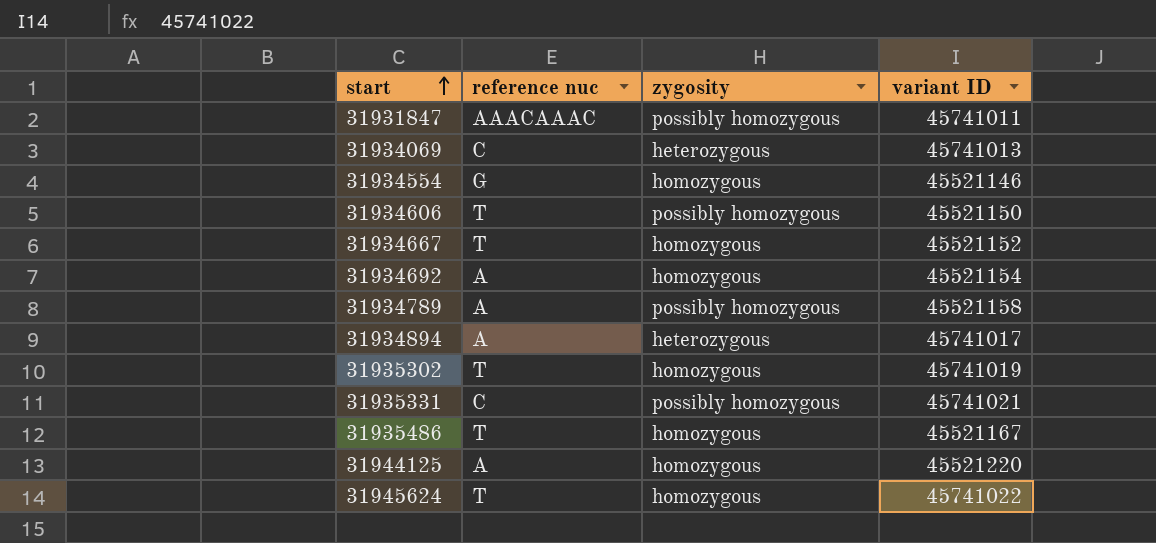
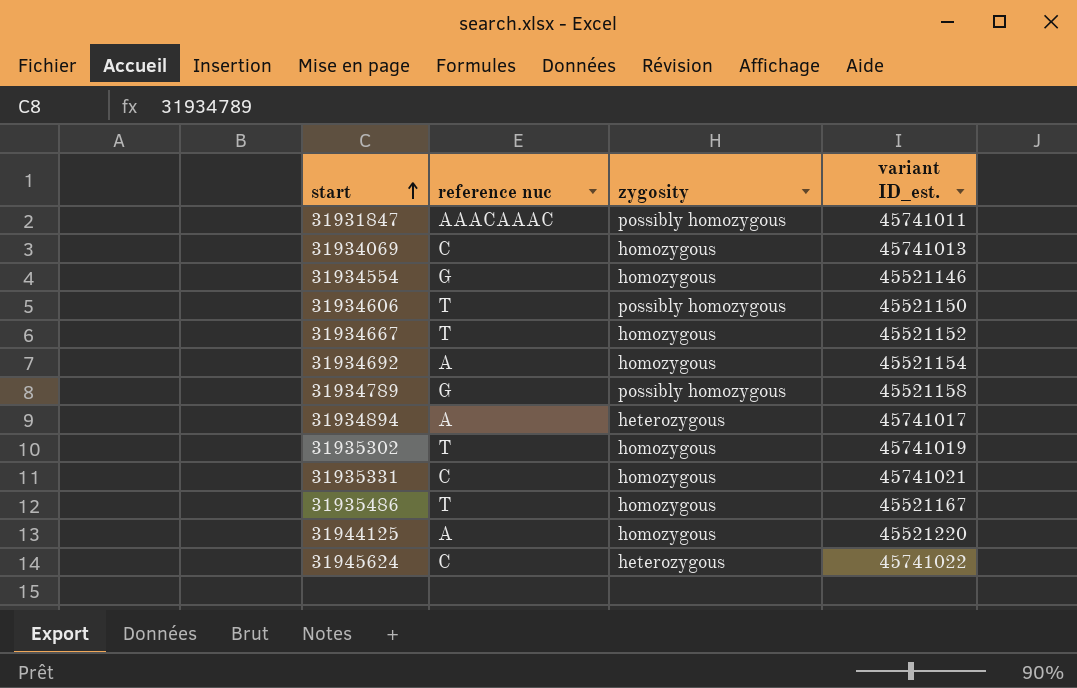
column name: variant ID -> variant ID_est.
31934069 | zygosity: heterozygous -> homozygous
31934789 | reference nuc: A -> G
31935331 | zygosity: possibly homozygous -> homozygous
31945624 | reference nuc: T -> C
31945624 | zygosity: homozygous -> heterozygous

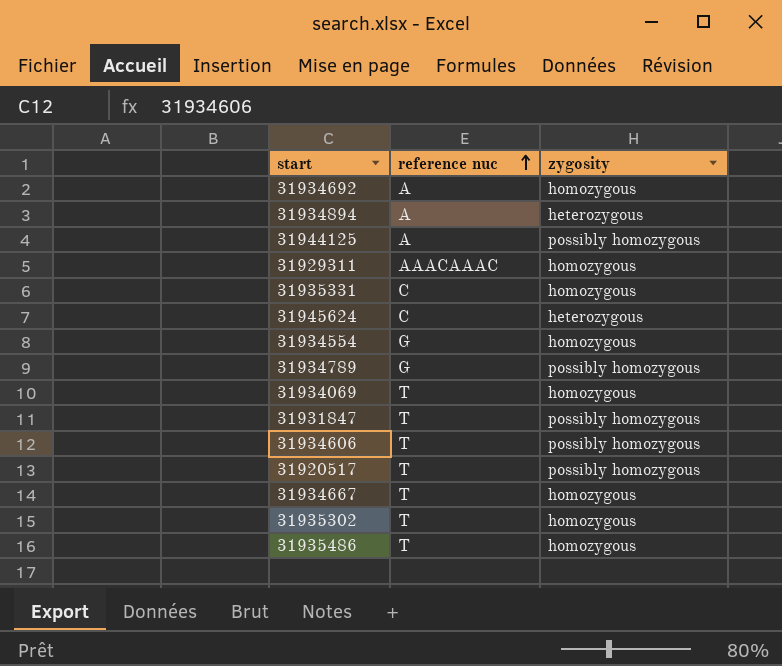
row order: start ascending -> reference nuc ascending
column variant ID_est. | position: 4 -> none
31944125 | zygosity: homozygous -> possibly homozygous
row 31929311: none -> AAACAAAC | homozygous
31934069 | reference nuc: C -> T
31931847 | reference nuc: AAACAAAC -> T
row 31920517: none -> T | possibly homozygous

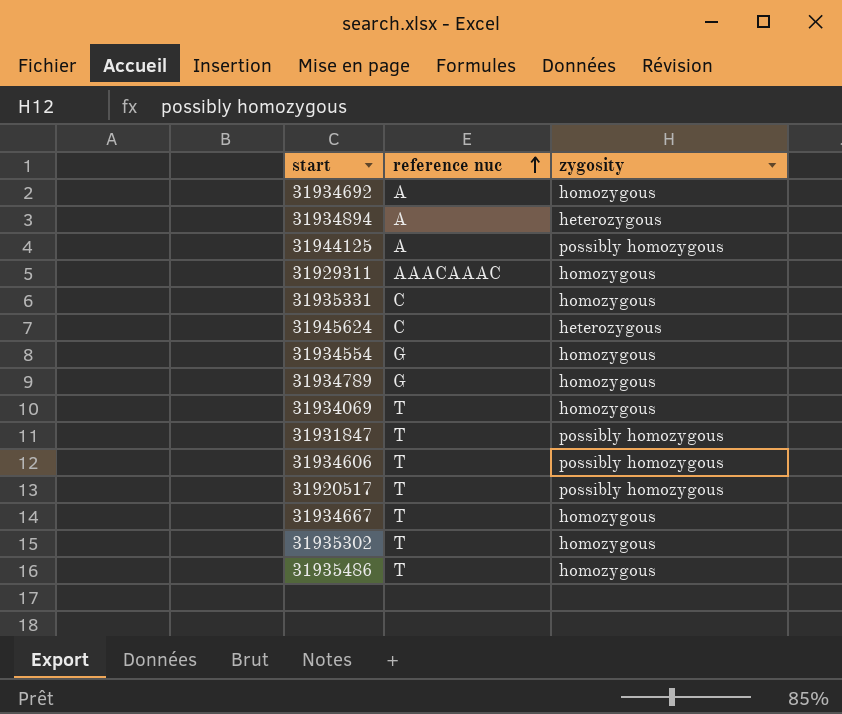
31934789 | zygosity: possibly homozygous -> homozygous

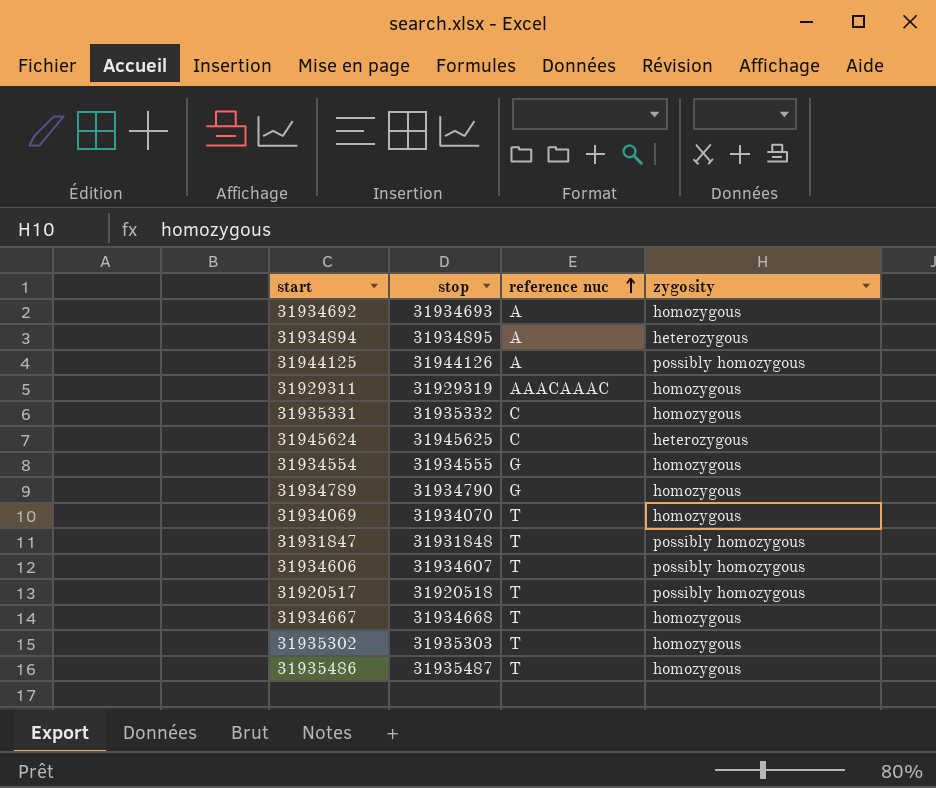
column stop | position: none -> 2

